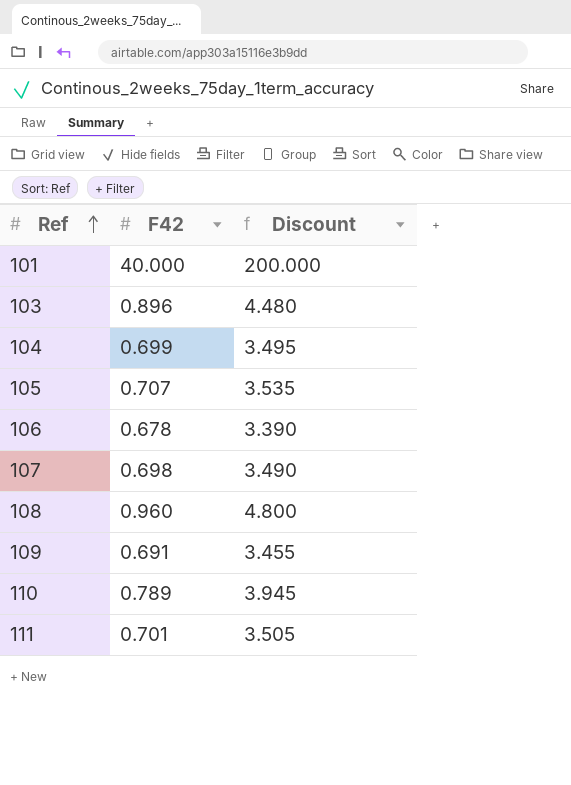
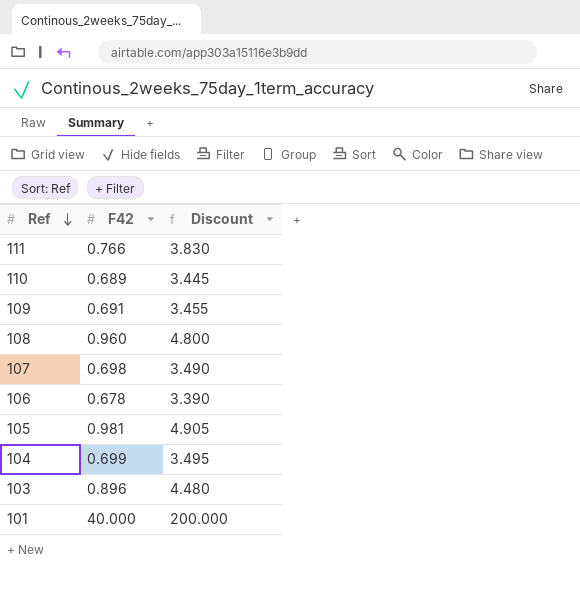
row order: Ref ascending -> Ref descending
111 | F42: 0.701 -> 0.766
111 | Discount: 3.505 -> 3.830
110 | F42: 0.789 -> 0.689
110 | Discount: 3.945 -> 3.445
105 | F42: 0.707 -> 0.981
105 | Discount: 3.535 -> 4.905

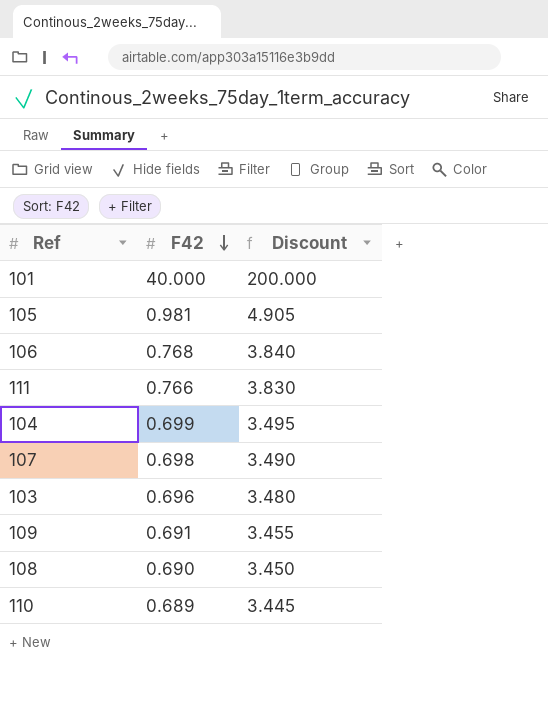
row order: Ref descending -> F42 descending
106 | F42: 0.678 -> 0.768
106 | Discount: 3.390 -> 3.840
103 | F42: 0.896 -> 0.696
103 | Discount: 4.480 -> 3.480
108 | F42: 0.960 -> 0.690
108 | Discount: 4.800 -> 3.450

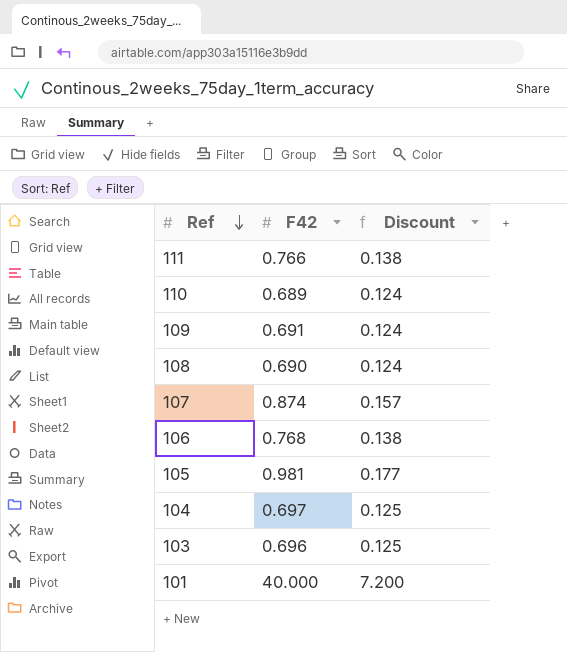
row order: F42 descending -> Ref descending
column Discount | formula: [F42] * 5 -> [F42] * 0.18
107 | F42: 0.698 -> 0.874
104 | F42: 0.699 -> 0.697

